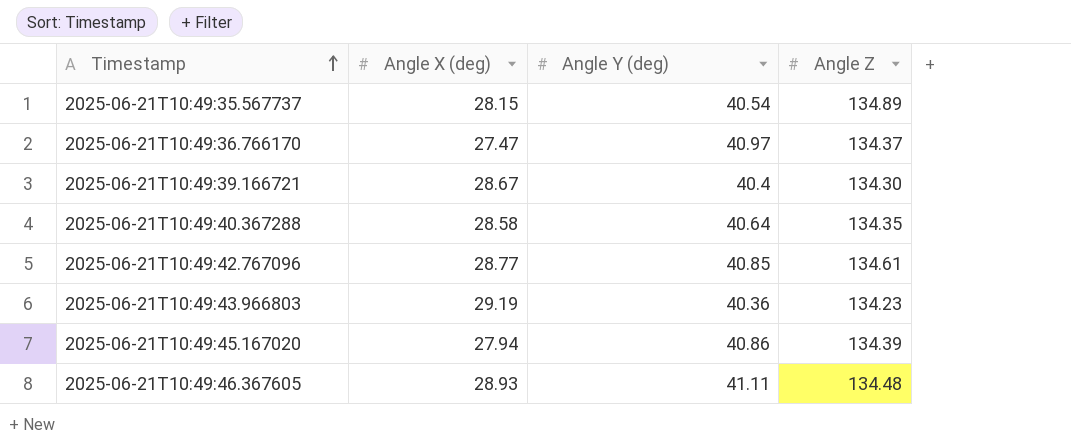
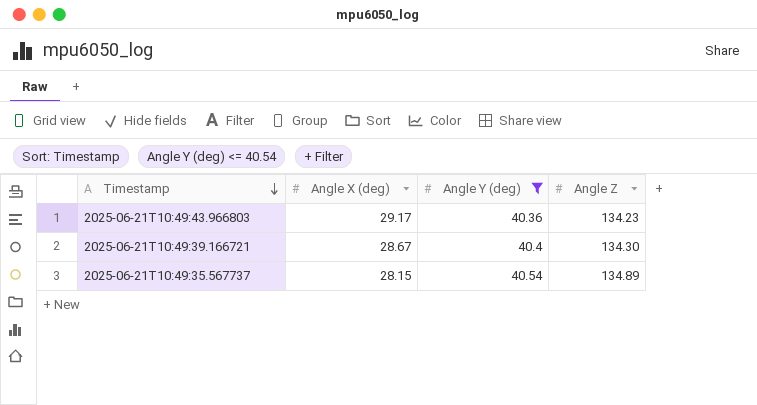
filter: none -> Angle Y (deg) <= 40.54
row order: Timestamp ascending -> Timestamp descending
2025-06-21T10:49:43.966803 | Angle X (deg): 29.19 -> 29.17

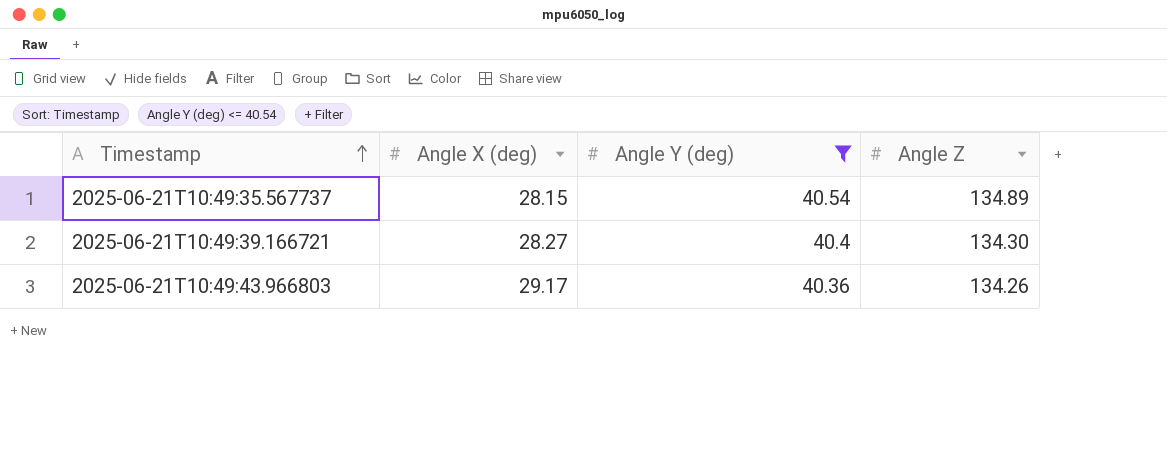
row order: Timestamp descending -> Timestamp ascending
2025-06-21T10:49:39.166721 | Angle X (deg): 28.67 -> 28.27
2025-06-21T10:49:43.966803 | Angle Z: 134.23 -> 134.26

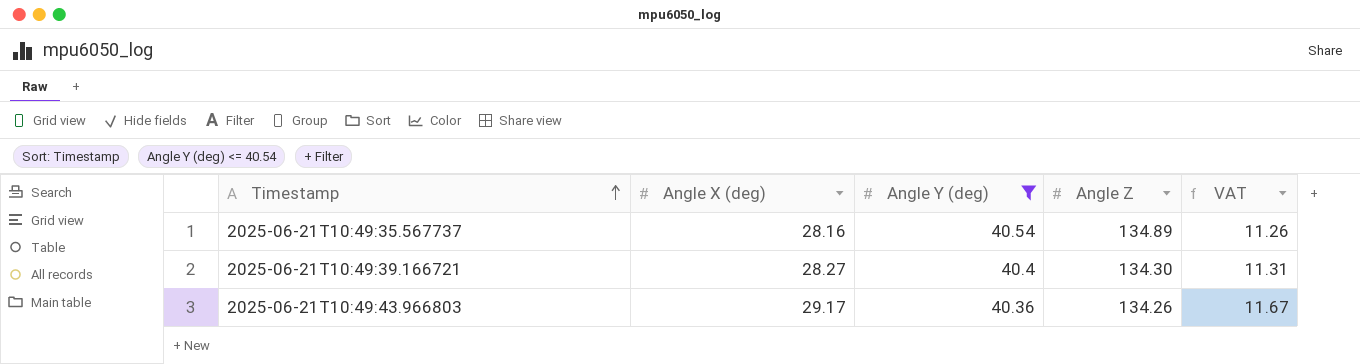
column VAT | formula: none -> [Angle X (deg)] * 0.4
2025-06-21T10:49:35.567737 | Angle X (deg): 28.15 -> 28.16

